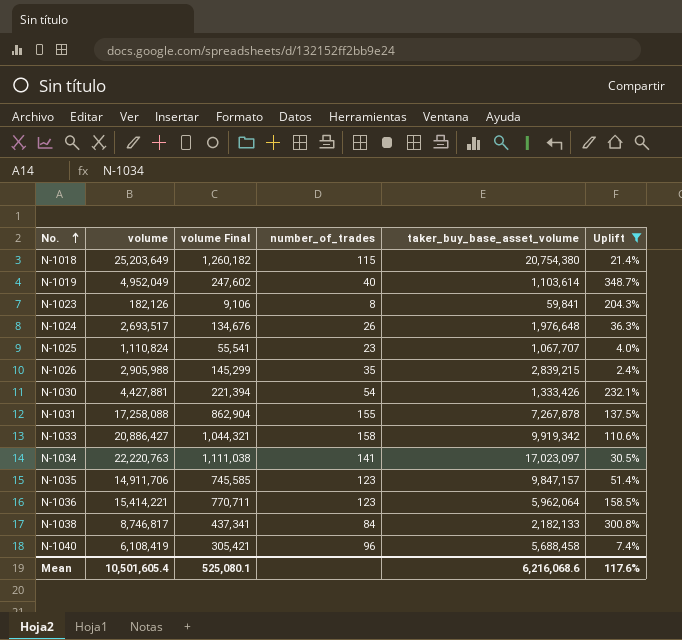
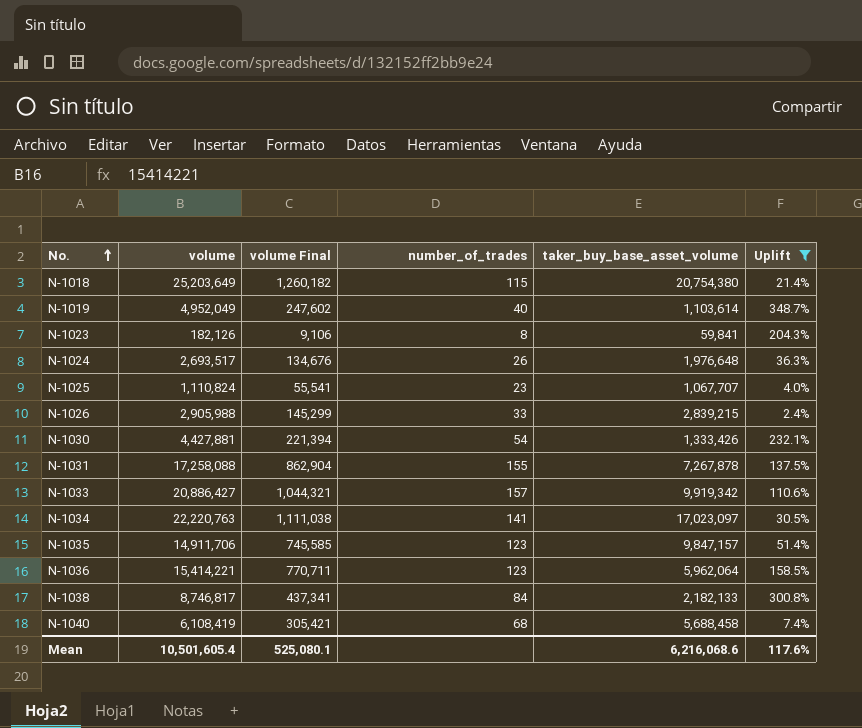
N-1026 | number_of_trades: 35 -> 33
N-1033 | number_of_trades: 158 -> 157
N-1040 | number_of_trades: 96 -> 68

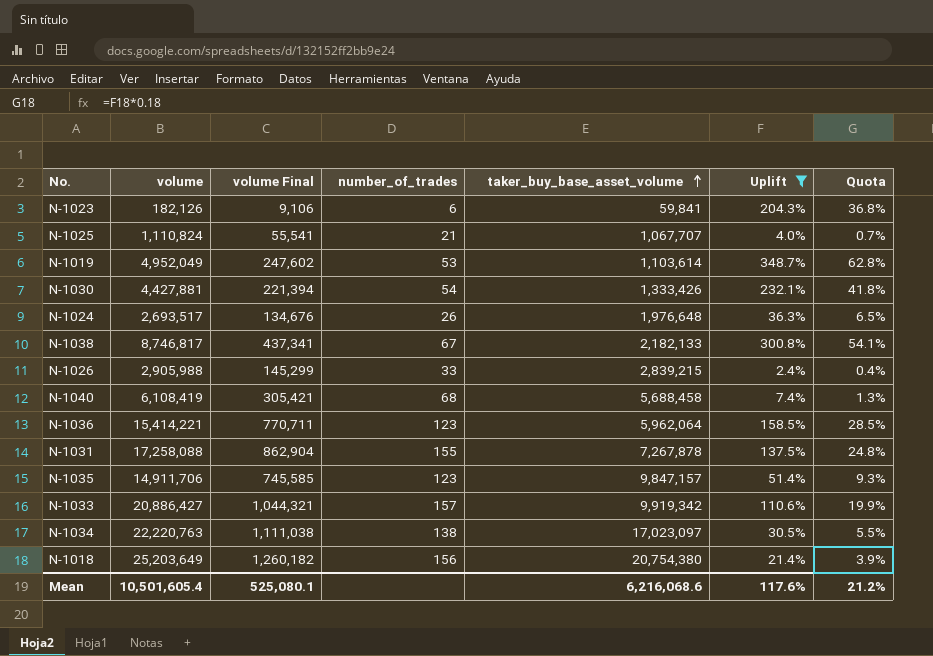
row order: No. ascending -> taker_buy_base_asset_volume ascending
column Quota | formula: none -> [Uplift] * 0.18
N-1023 | number_of_trades: 8 -> 6
N-1025 | number_of_trades: 23 -> 21
N-1019 | number_of_trades: 40 -> 53
N-1038 | number_of_trades: 84 -> 67
N-1034 | number_of_trades: 141 -> 138
N-1018 | number_of_trades: 115 -> 156

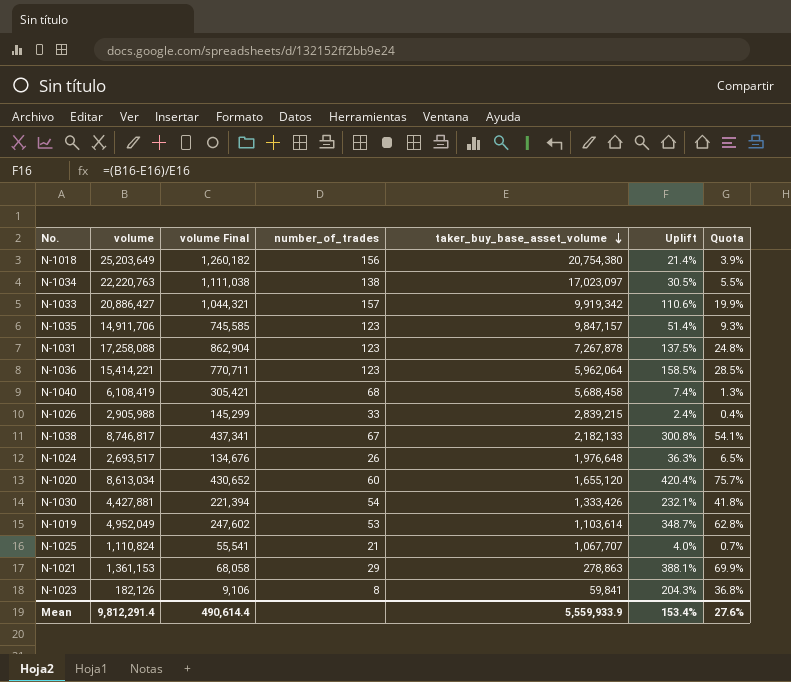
filter: Uplift <= 348.7% -> none
row order: taker_buy_base_asset_volume ascending -> taker_buy_base_asset_volume descending
N-1031 | number_of_trades: 155 -> 123
N-1023 | number_of_trades: 6 -> 8
Mean | volume: 10,501,605.4 -> 9,812,291.4
Mean | volume Final: 525,080.1 -> 490,614.4
Mean | taker_buy_base_asset_volume: 6,216,068.6 -> 5,559,933.9
Mean | Uplift: 117.6% -> 153.4%
Mean | Quota: 21.2% -> 27.6%

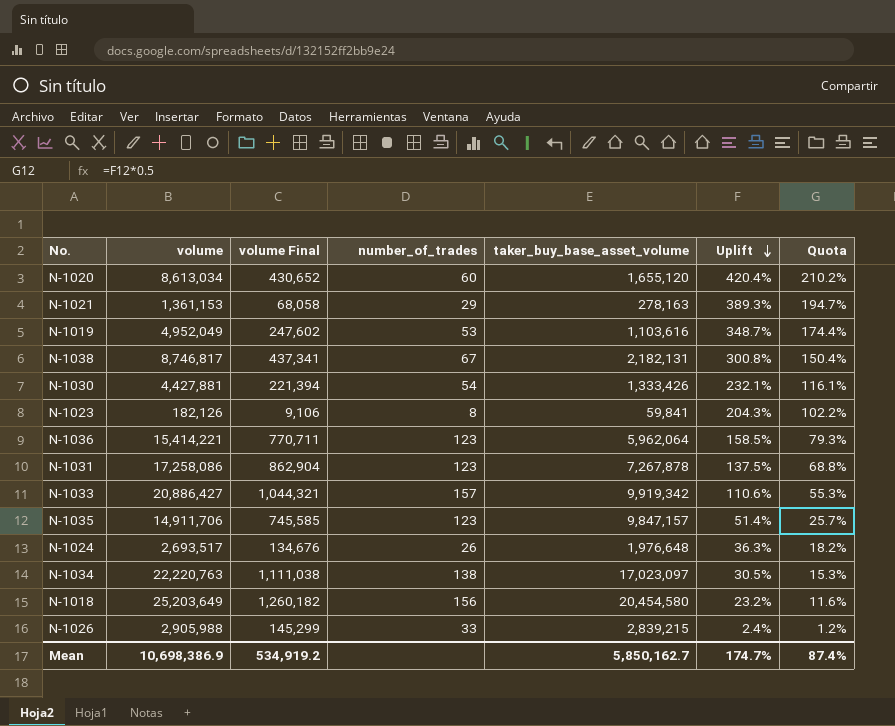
row order: taker_buy_base_asset_volume descending -> Uplift descending
column Quota | formula: [Uplift] * 0.18 -> [Uplift] * 0.5
row N-1040: 6,108,419 | 305,421 | 68 | 5,688,458 | 7.4% | 1.3% -> none
row N-1025: 1,110,824 | 55,541 | 21 | 1,067,707 | 4.0% | 0.7% -> none
N-1021 | taker_buy_base_asset_volume: 278,863 -> 278,163
N-1021 | Uplift: 388.1% -> 389.3%
N-1019 | taker_buy_base_asset_volume: 1,103,614 -> 1,103,616
N-1038 | taker_buy_base_asset_volume: 2,182,133 -> 2,182,131
N-1031 | volume: 17,258,088 -> 17,258,086
N-1018 | taker_buy_base_asset_volume: 20,754,380 -> 20,454,580
N-1018 | Uplift: 21.4% -> 23.2%
Mean | volume: 9,812,291.4 -> 10,698,386.9
Mean | volume Final: 490,614.4 -> 534,919.2
Mean | taker_buy_base_asset_volume: 5,559,933.9 -> 5,850,162.7
Mean | Uplift: 153.4% -> 174.7%
Mean | Quota: 27.6% -> 87.4%

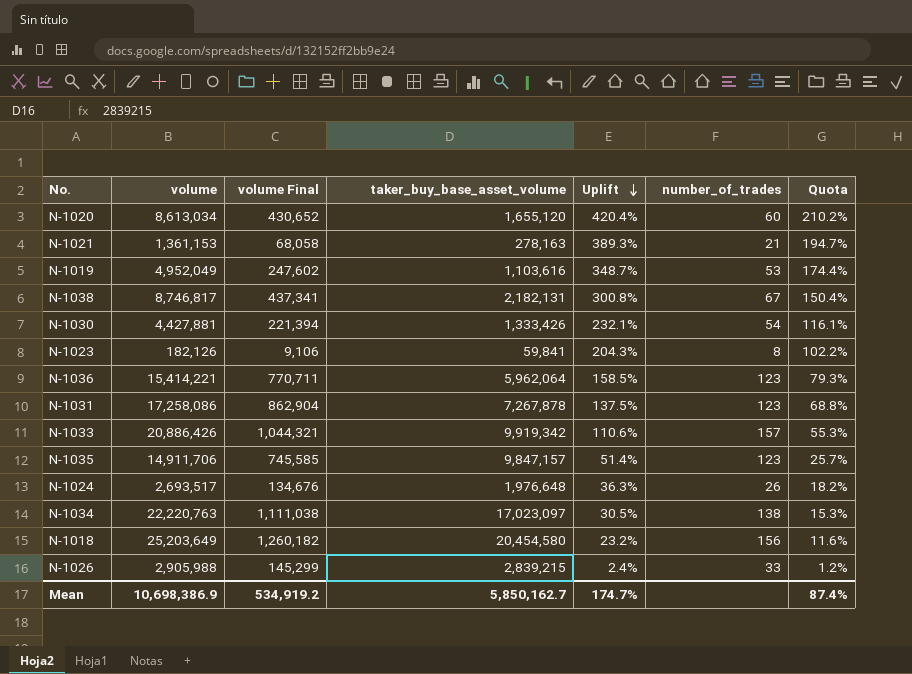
column number_of_trades | position: 4 -> 6
N-1021 | number_of_trades: 29 -> 21
N-1033 | volume: 20,886,427 -> 20,886,426

